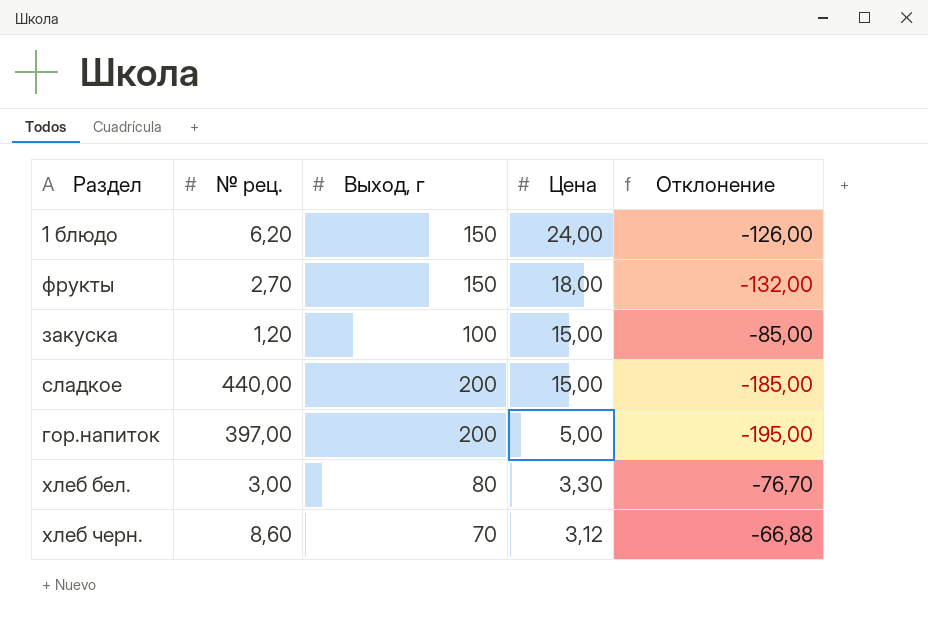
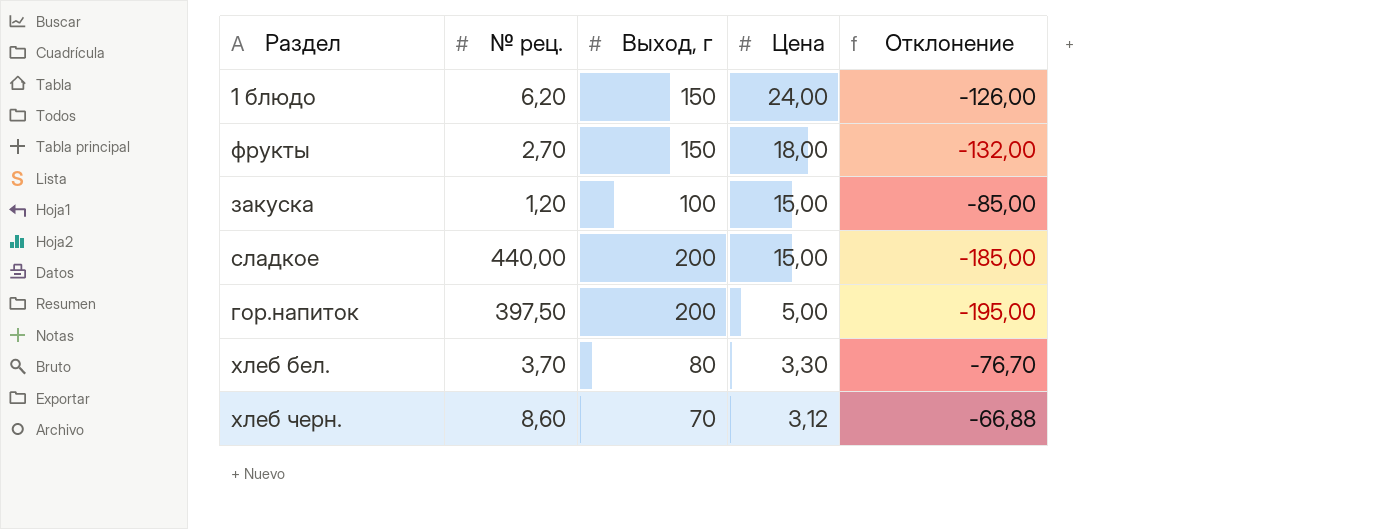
гор.напиток | № рец.: 397,00 -> 397,50
хлеб бел. | № рец.: 3,00 -> 3,70

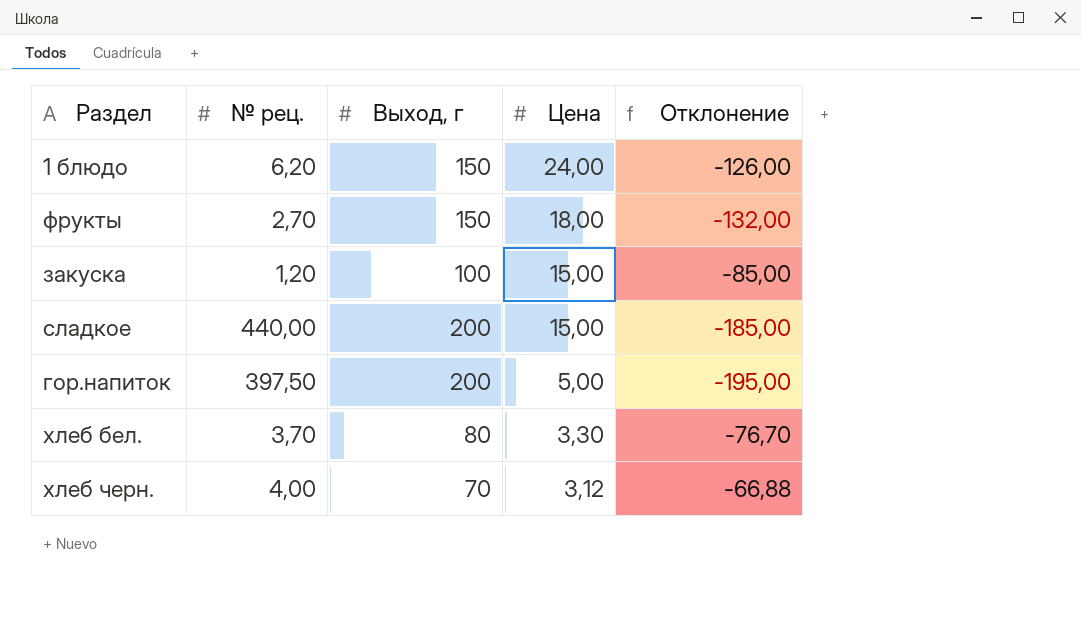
хлеб черн. | № рец.: 8,60 -> 4,00

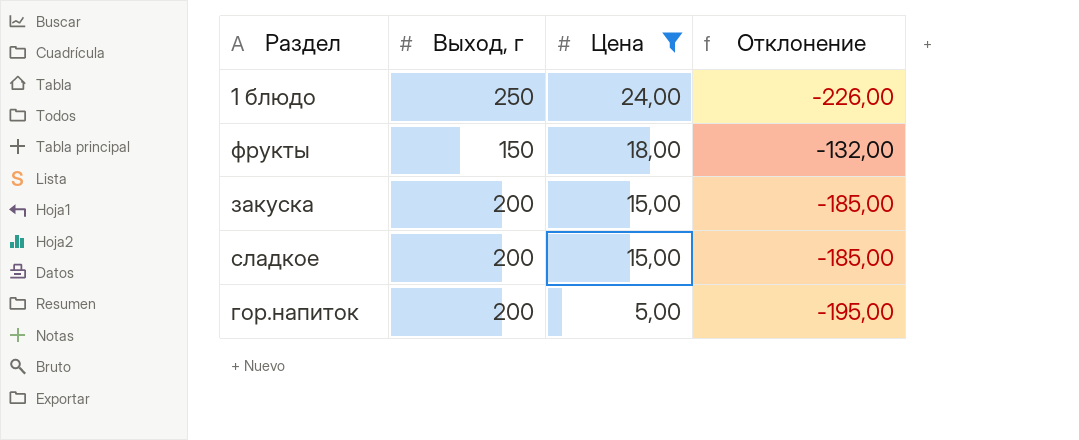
filter: none -> Цена >= 5,00
column № рец. | position: 2 -> none
1 блюдо | Выход, г: 150 -> 250
1 блюдо | Отклонение: -126,00 -> -226,00
закуска | Выход, г: 100 -> 200
закуска | Отклонение: -85,00 -> -185,00

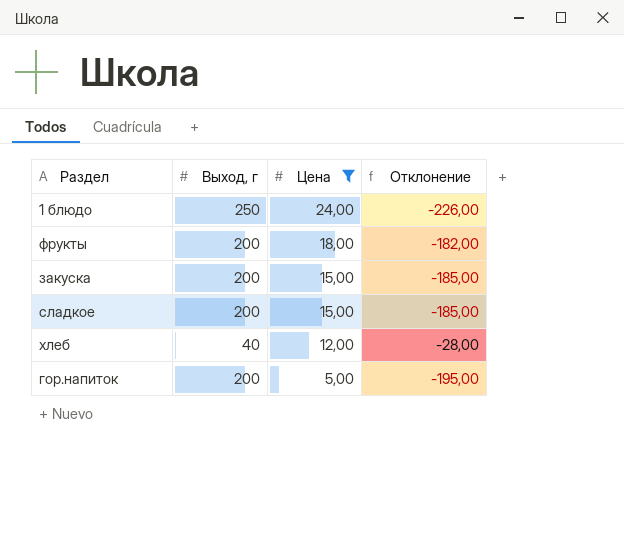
фрукты | Выход, г: 150 -> 200
фрукты | Отклонение: -132,00 -> -182,00
row хлеб: none -> 40 | 12,00 | -28,00

